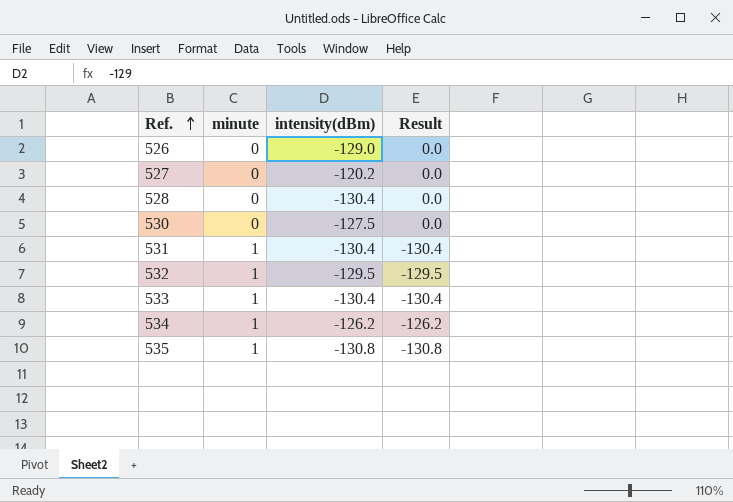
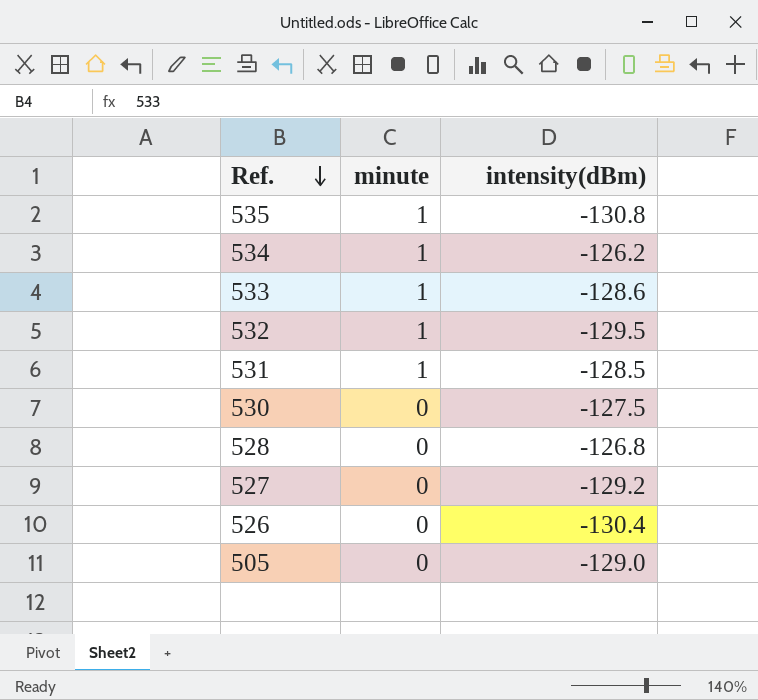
row order: Ref. ascending -> Ref. descending
column Result | formula: [minute] * [intensity(dBm)] -> none
533 | intensity(dBm): -130.4 -> -128.6
531 | intensity(dBm): -130.4 -> -128.5
528 | intensity(dBm): -130.4 -> -126.8
527 | intensity(dBm): -120.2 -> -129.2
526 | intensity(dBm): -129.0 -> -130.4
row 505: none -> 0 | -129.0

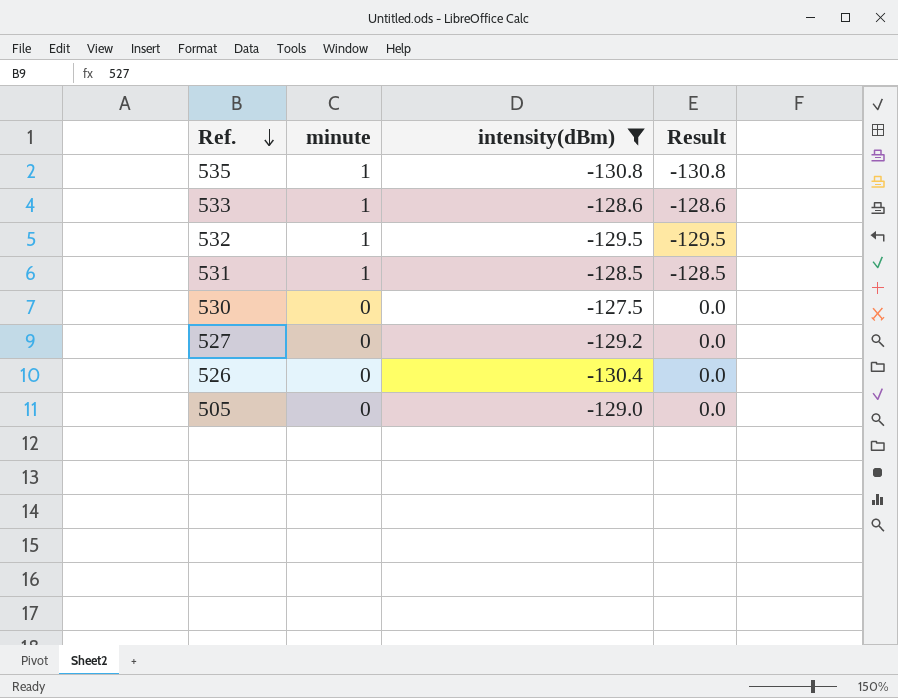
filter: none -> intensity(dBm) <= -127.5
column Result | formula: none -> [minute] * [intensity(dBm)]

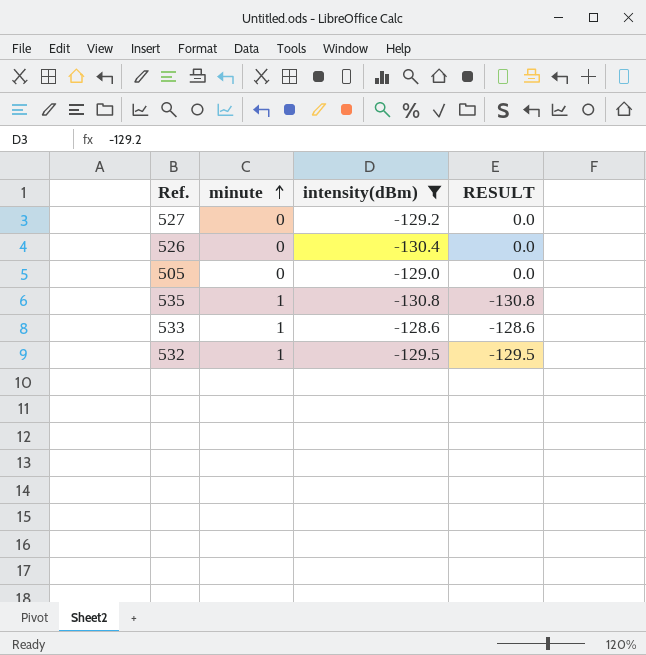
row order: Ref. descending -> minute ascending
column name: Result -> RESULT
row 531: 1 | -128.5 | -128.5 -> none
row 530: 0 | -127.5 | 0.0 -> none

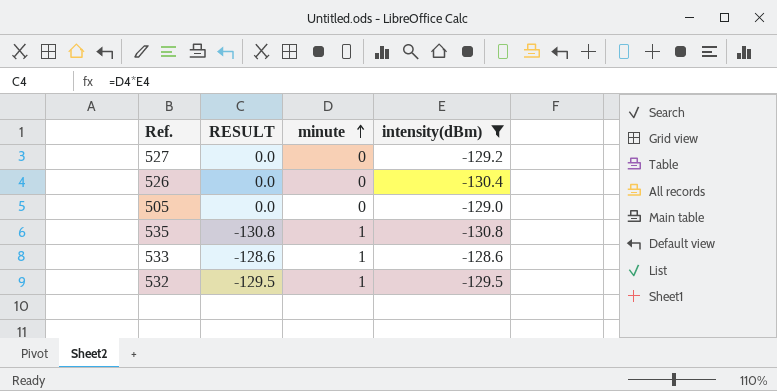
column RESULT | position: 4 -> 2

